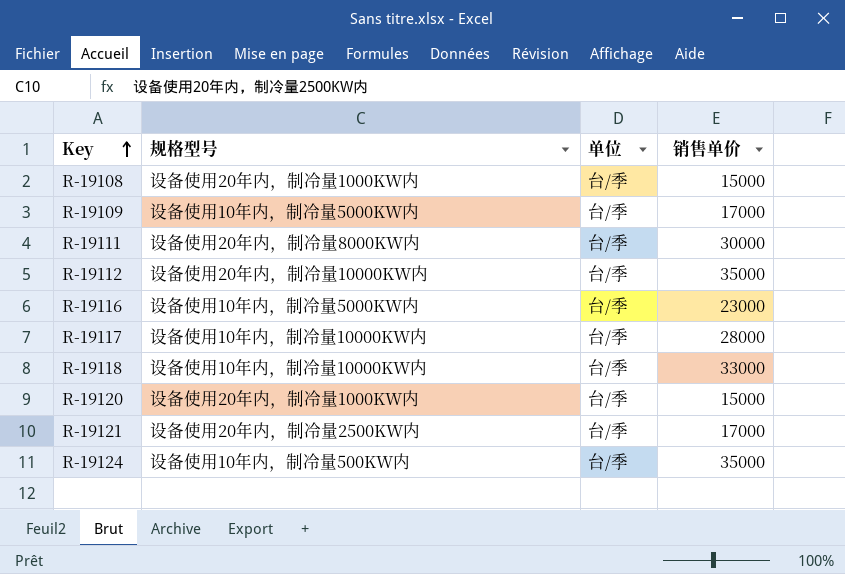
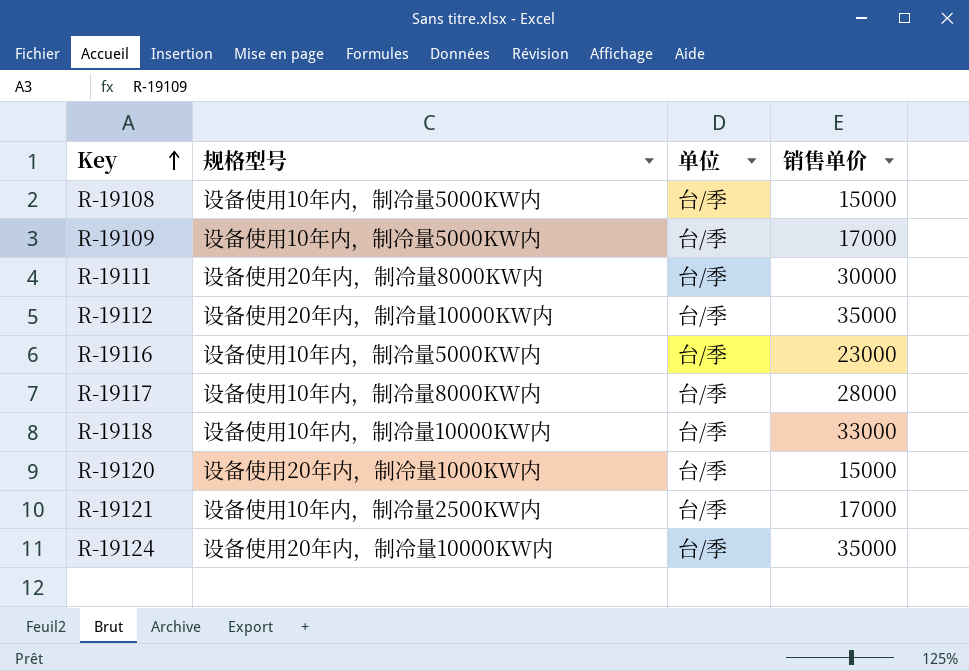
R-19108 | 规格型号: 设备使用20年内，制冷量1000KW内 -> 设备使用10年内，制冷量5000KW内
R-19117 | 规格型号: 设备使用10年内，制冷量10000KW内 -> 设备使用10年内，制冷量8000KW内
R-19121 | 规格型号: 设备使用20年内，制冷量2500KW内 -> 设备使用10年内，制冷量2500KW内
R-19124 | 规格型号: 设备使用10年内，制冷量500KW内 -> 设备使用20年内，制冷量10000KW内

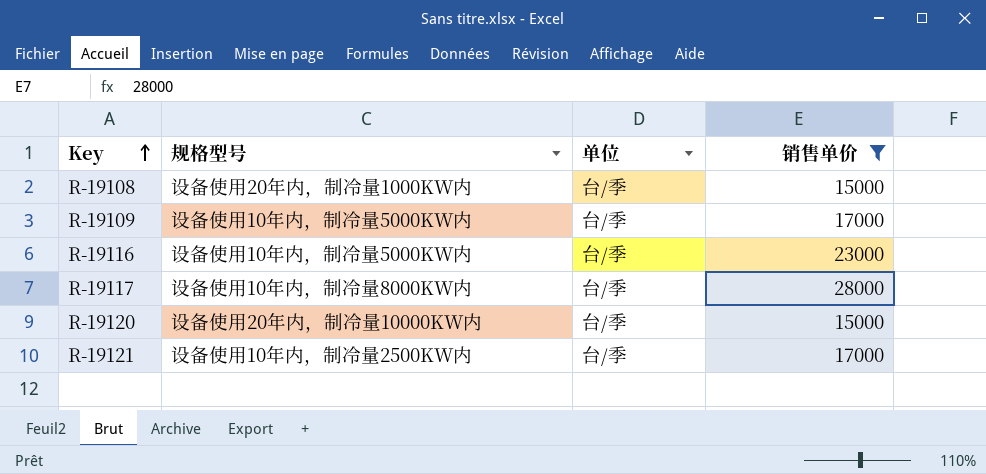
filter: none -> 销售单价 <= 28000
R-19108 | 规格型号: 设备使用10年内，制冷量5000KW内 -> 设备使用20年内，制冷量1000KW内
R-19120 | 规格型号: 设备使用20年内，制冷量1000KW内 -> 设备使用20年内，制冷量10000KW内

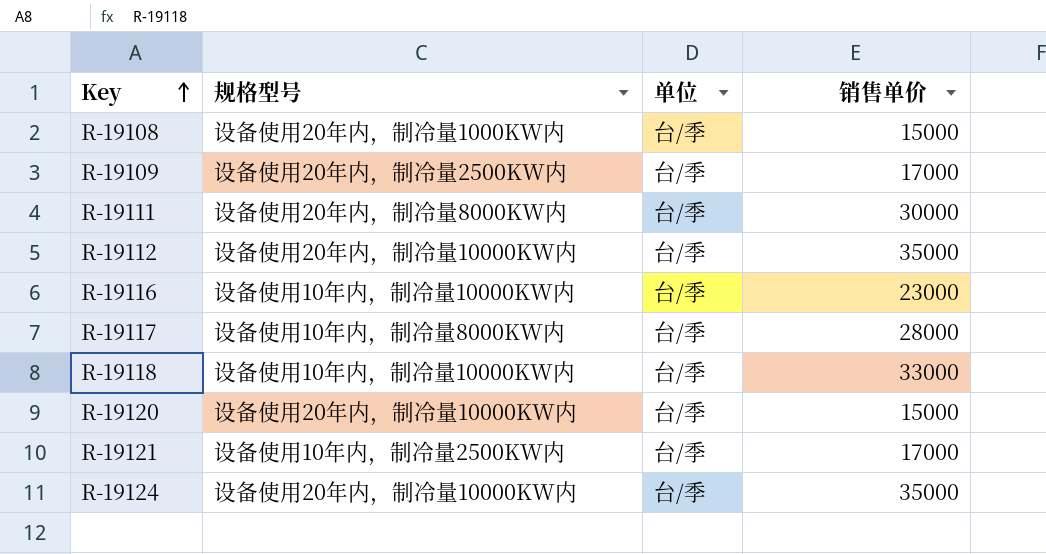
filter: 销售单价 <= 28000 -> none
R-19109 | 规格型号: 设备使用10年内，制冷量5000KW内 -> 设备使用20年内，制冷量2500KW内
R-19116 | 规格型号: 设备使用10年内，制冷量5000KW内 -> 设备使用10年内，制冷量10000KW内

